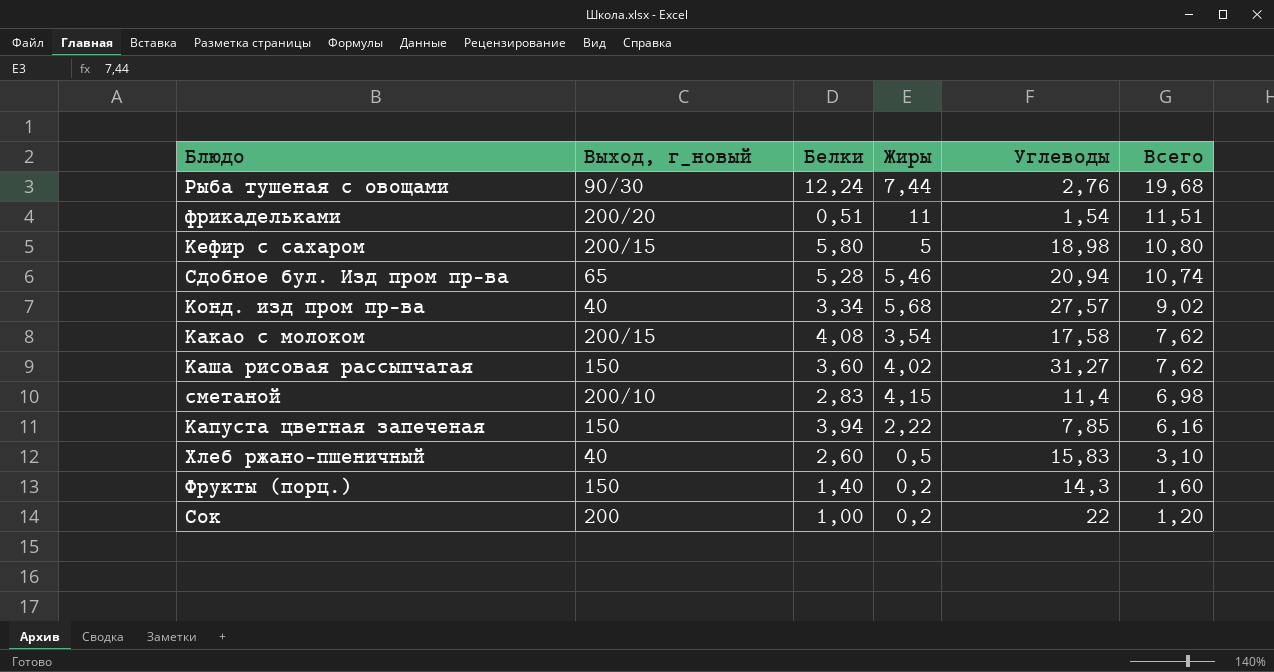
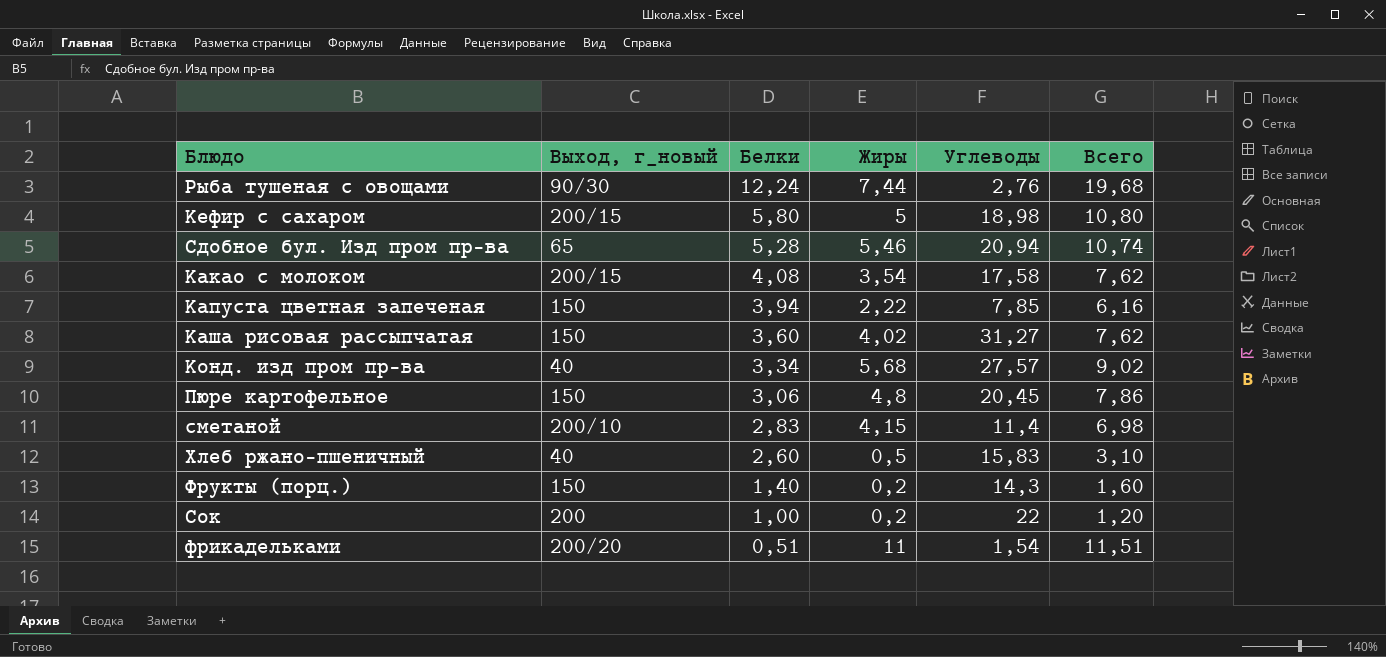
row order: Всего descending -> Белки descending
row Пюре картофельное: none -> 150 | 3,06 | 4,8 | 20,45 | 7,86

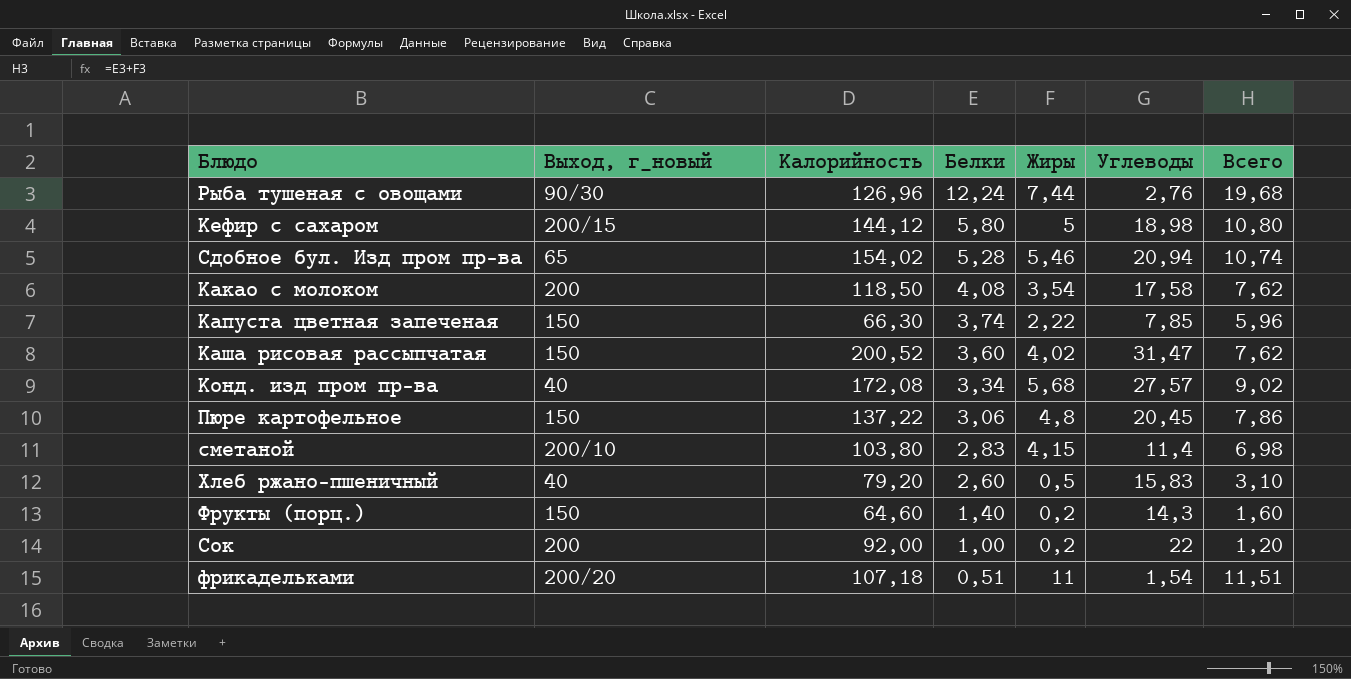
column Калорийность | position: none -> 3
Какао с молоком | Выход, г_новый: 200/15 -> 200
Капуста цветная запеченая | Белки: 3,94 -> 3,74
Капуста цветная запеченая | Всего: 6,16 -> 5,96
Каша рисовая рассыпчатая | Углеводы: 31,27 -> 31,47

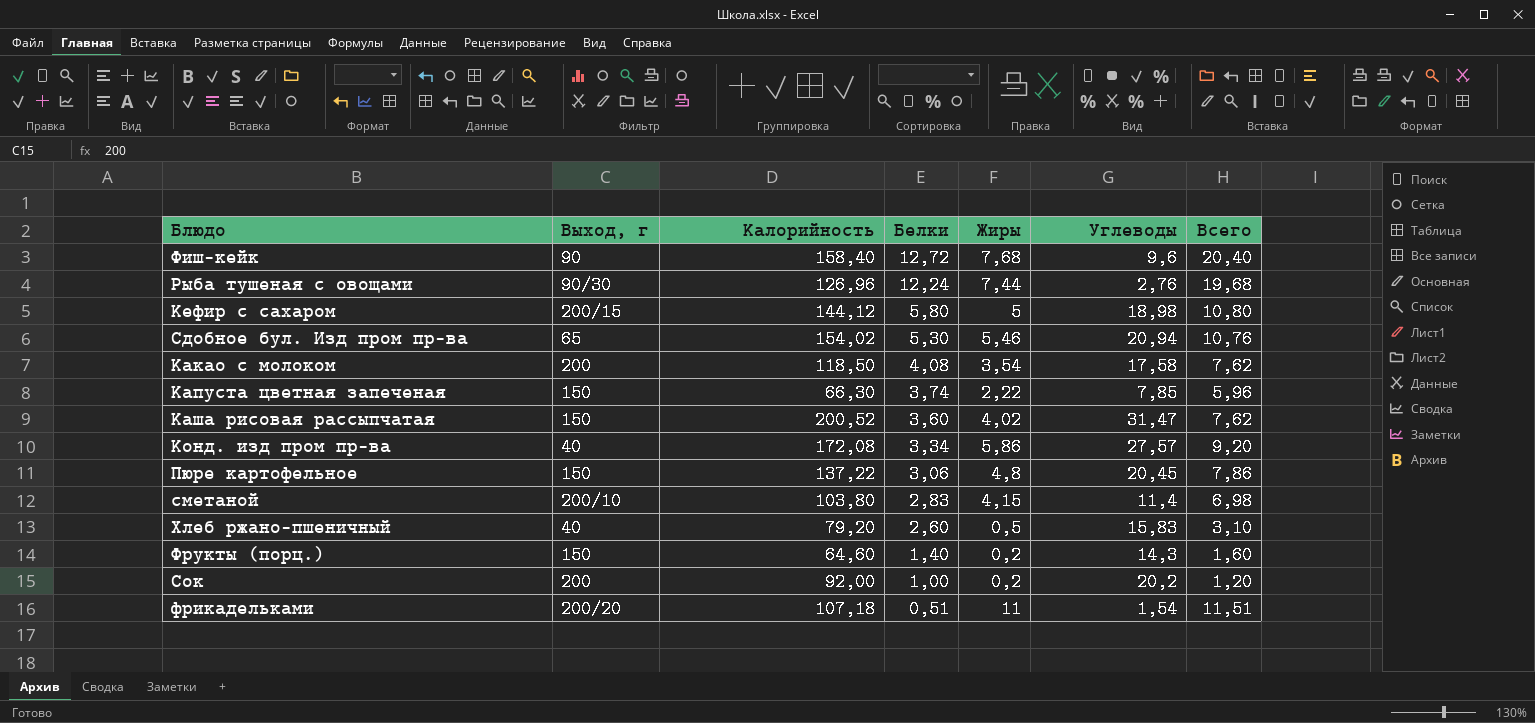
column name: Выход, г_новый -> Выход, г
row Фиш-кейк: none -> 90 | 158,40 | 12,72 | 7,68 | 9,6 | 20,40
Сдобное бул. Изд пром пр-ва | Белки: 5,28 -> 5,30
Сдобное бул. Изд пром пр-ва | Всего: 10,74 -> 10,76
Конд. изд пром пр-ва | Жиры: 5,68 -> 5,86
Конд. изд пром пр-ва | Всего: 9,02 -> 9,20
Сок | Углеводы: 22 -> 20,2

